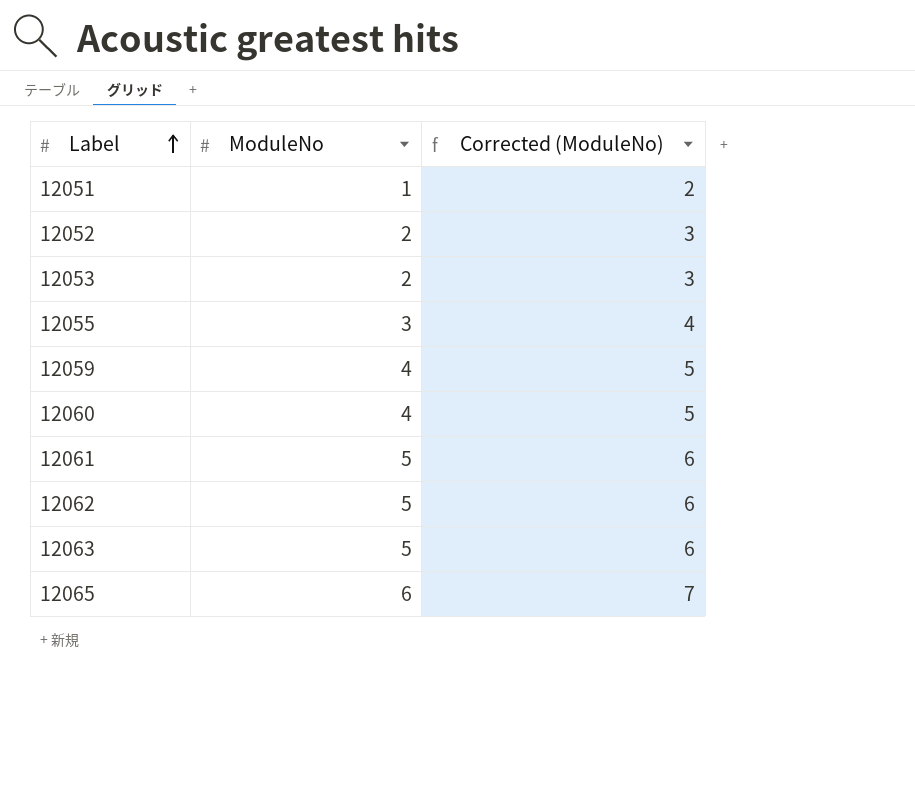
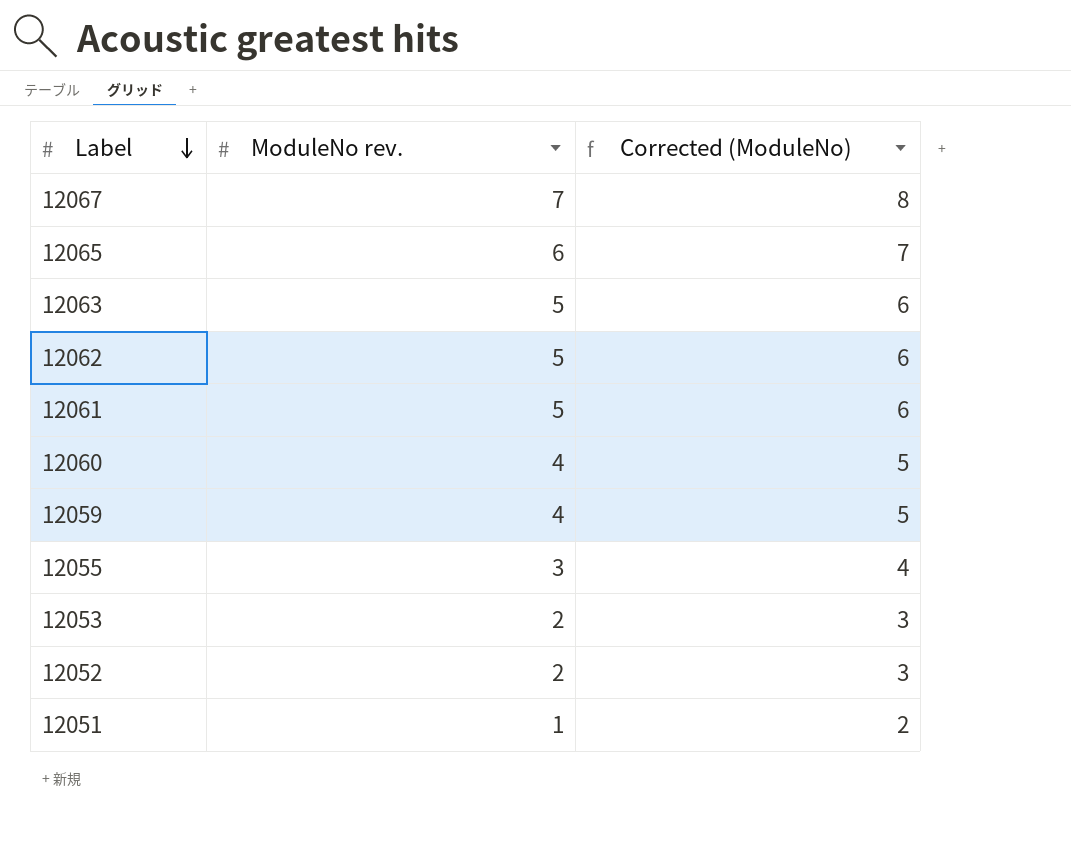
row order: Label ascending -> Label descending
column name: ModuleNo -> ModuleNo rev.
row 12067: none -> 7 | 8

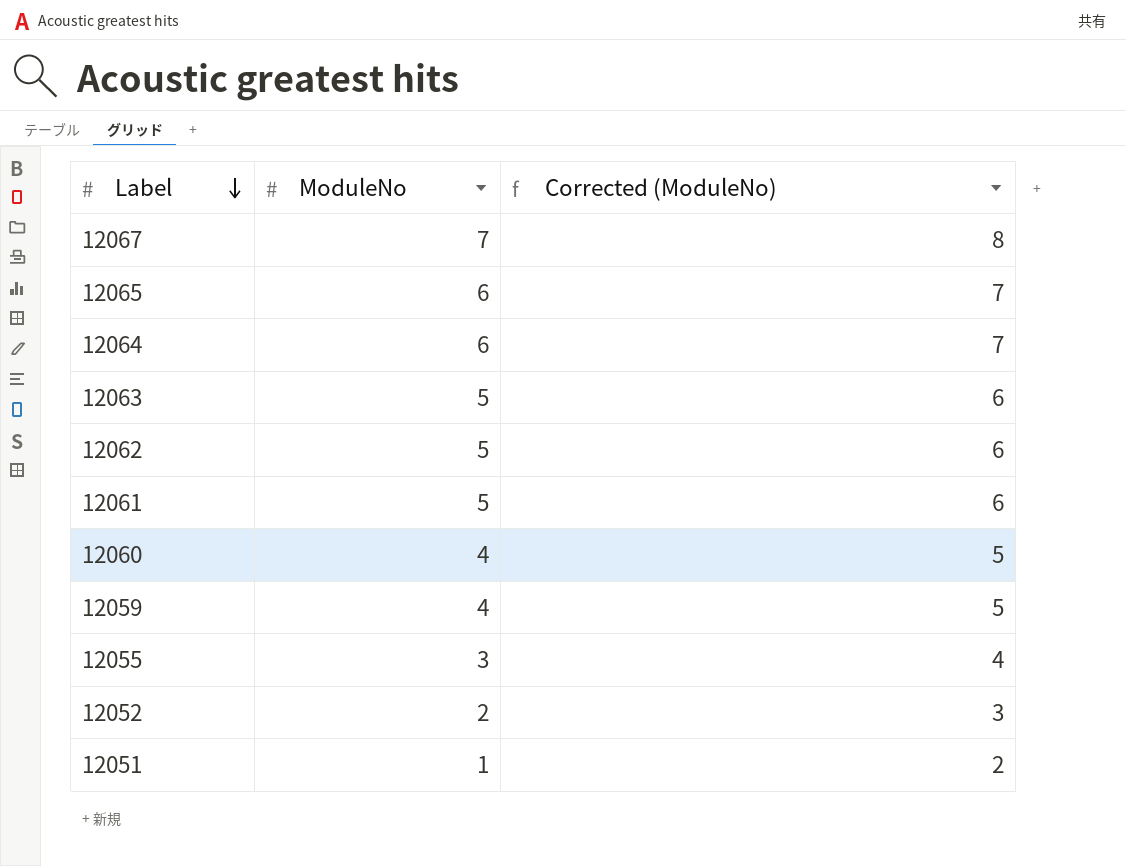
column name: ModuleNo rev. -> ModuleNo
row 12053: 2 | 3 -> none
row 12064: none -> 6 | 7

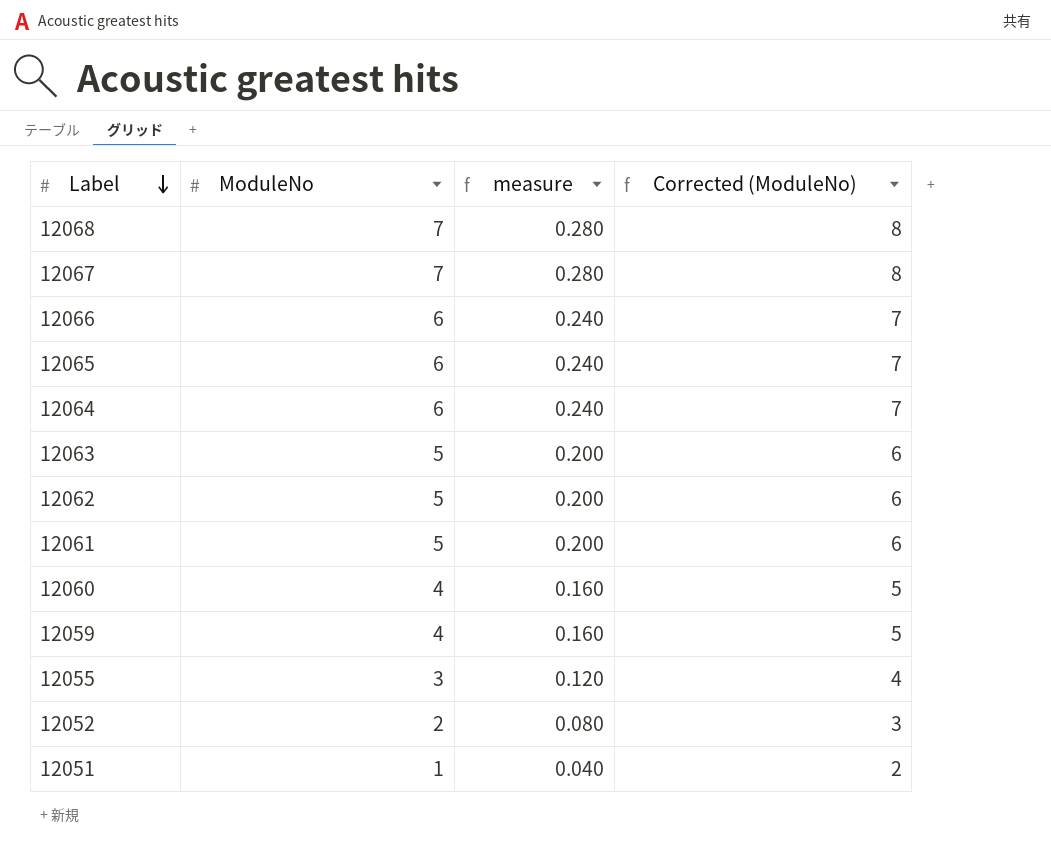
column measure | formula: none -> [ModuleNo] * 0.04
row 12068: none -> 7 | 0.280 | 8
row 12066: none -> 6 | 0.240 | 7

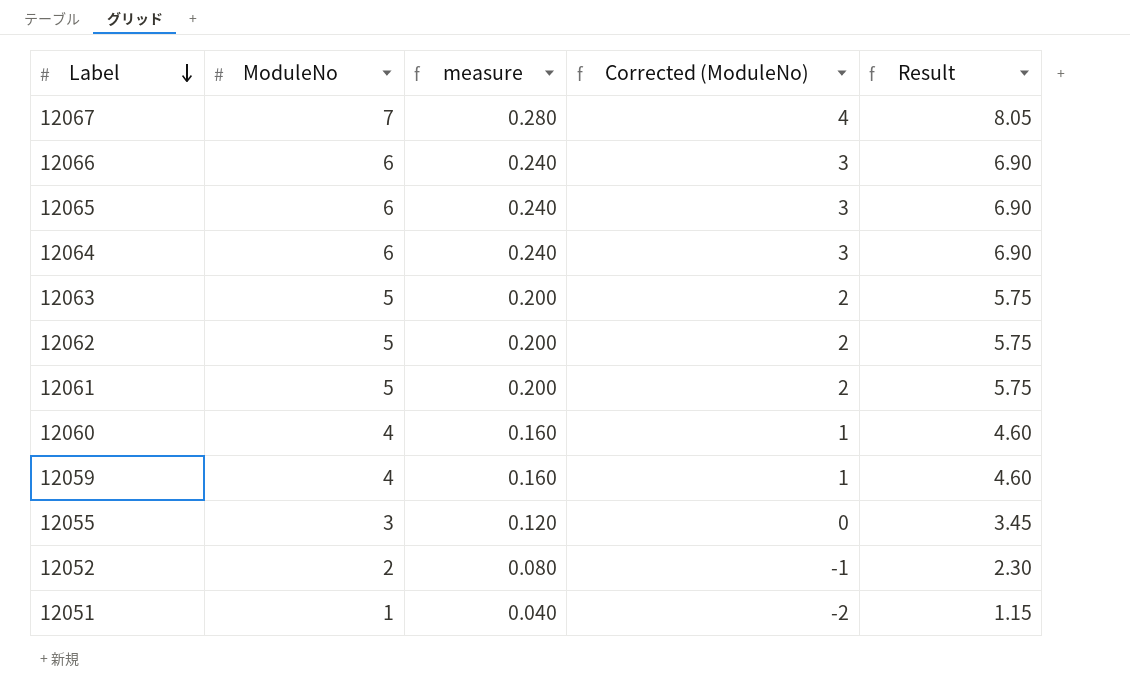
column Corrected (ModuleNo) | formula: [ModuleNo] + 1 -> [ModuleNo] - 3
column Result | formula: none -> [ModuleNo] * 1.15
row 12068: 7 | 0.280 | 8 -> none

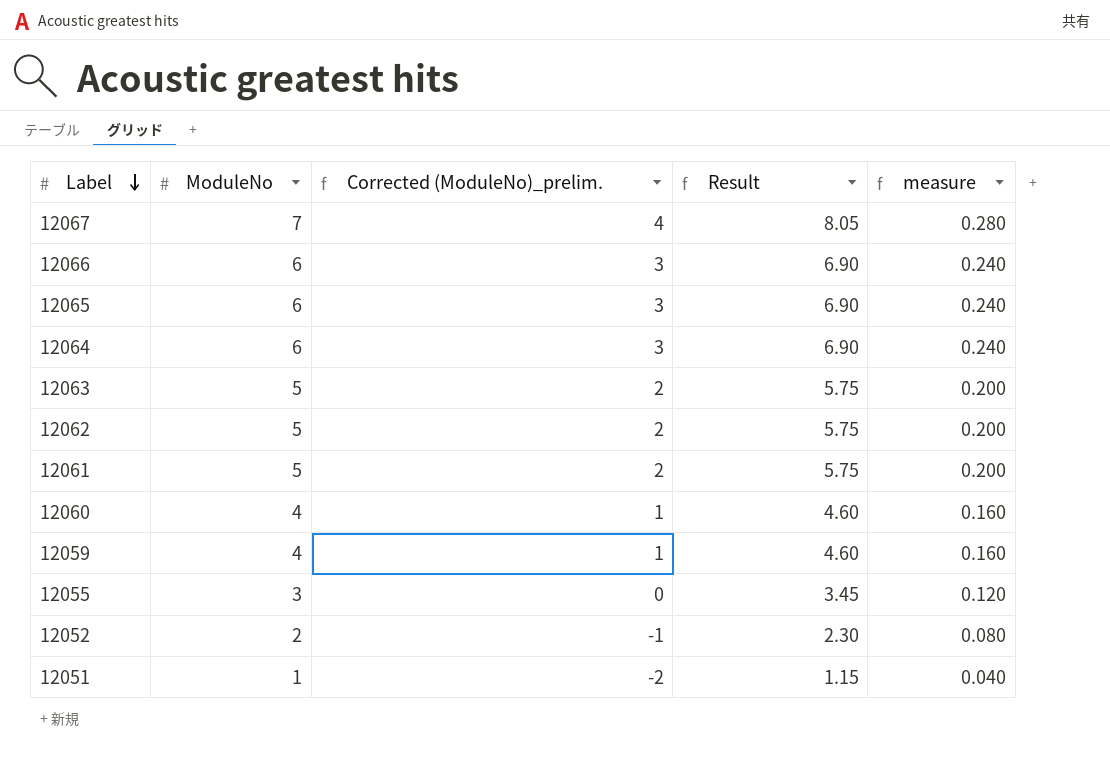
column name: Corrected (ModuleNo) -> Corrected (ModuleNo)_prelim.
column measure | position: 3 -> 5

